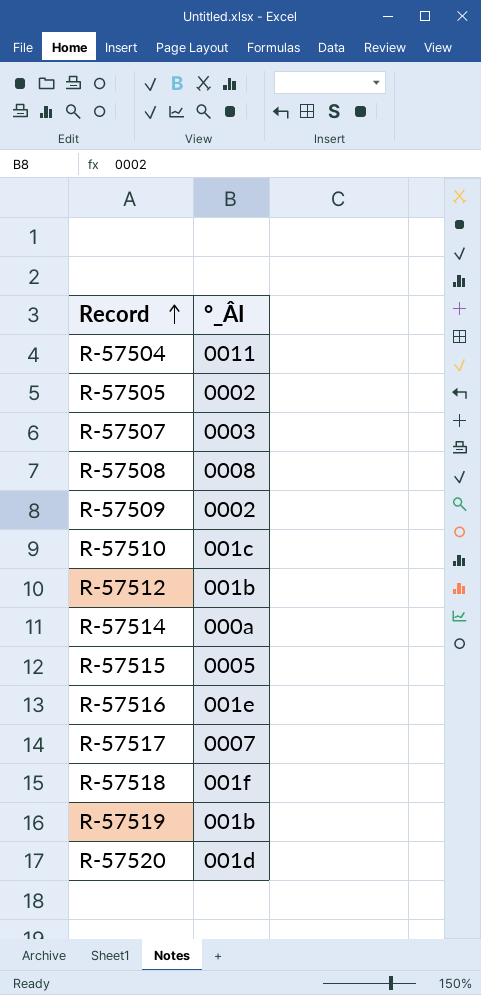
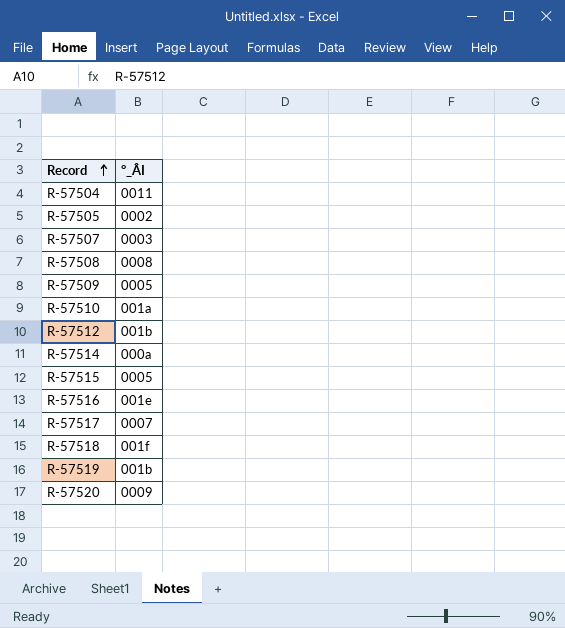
R-57509 | °_ÂI: 0002 -> 0005
R-57510 | °_ÂI: 001c -> 001a
R-57520 | °_ÂI: 001d -> 0009

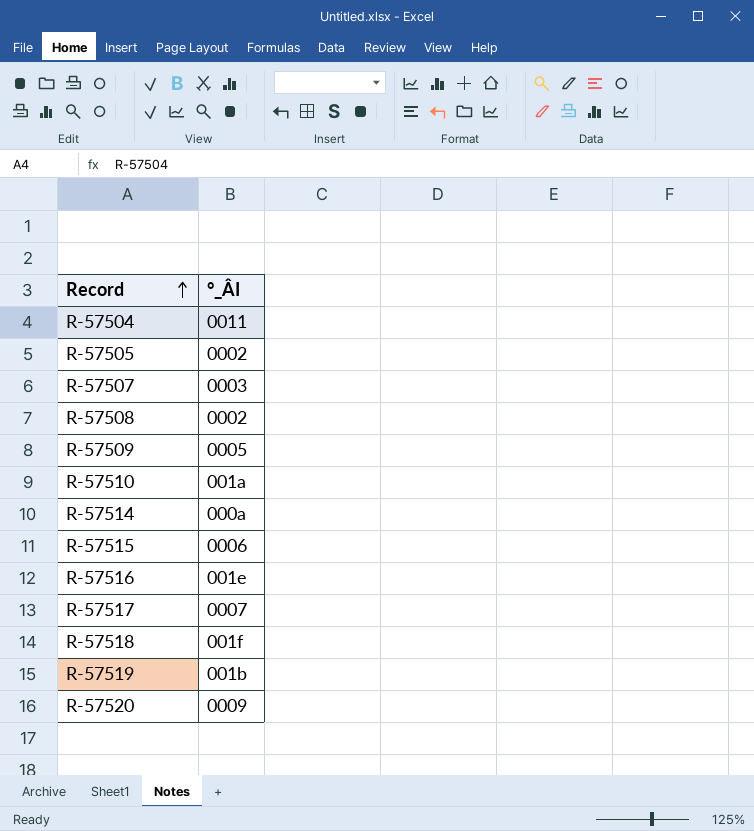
row R-57512: 001b -> none
R-57508 | °_ÂI: 0008 -> 0002
R-57515 | °_ÂI: 0005 -> 0006

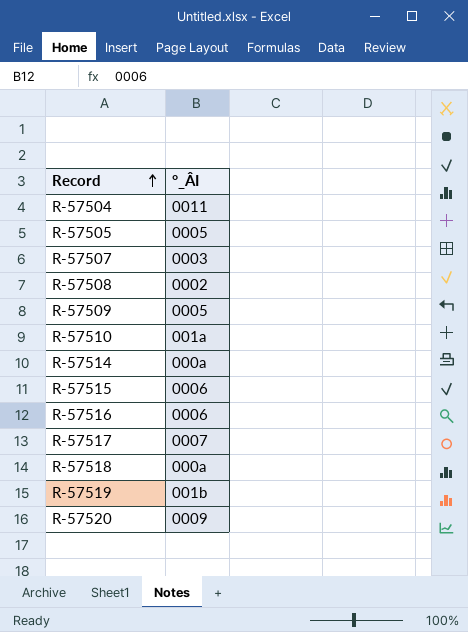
R-57505 | °_ÂI: 0002 -> 0005
R-57516 | °_ÂI: 001e -> 0006
R-57518 | °_ÂI: 001f -> 000a

